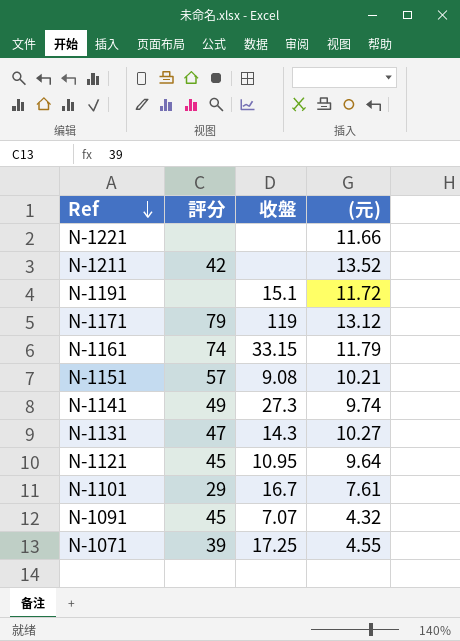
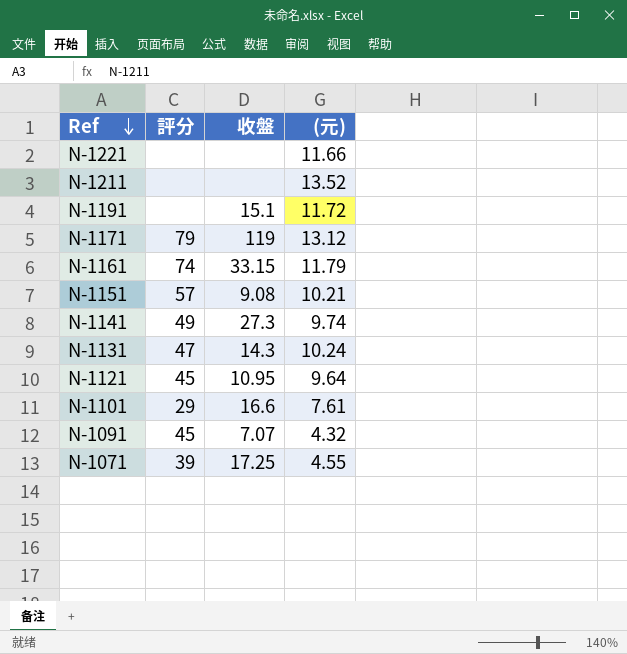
N-1211 | 評分: 42 -> none
N-1131 | (元): 10.27 -> 10.24
N-1101 | 收盤: 16.7 -> 16.6

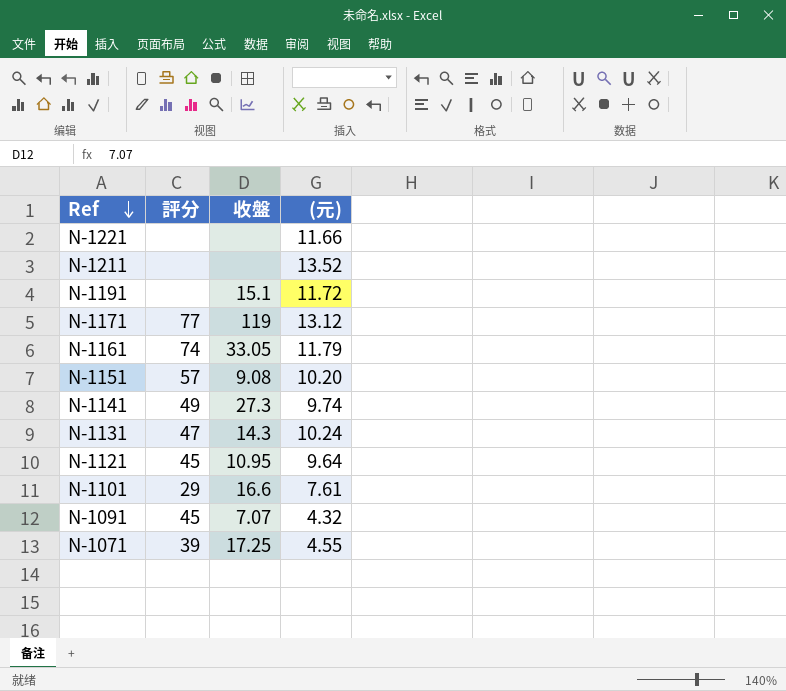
N-1171 | 評分: 79 -> 77
N-1161 | 收盤: 33.15 -> 33.05
N-1151 | (元): 10.21 -> 10.20

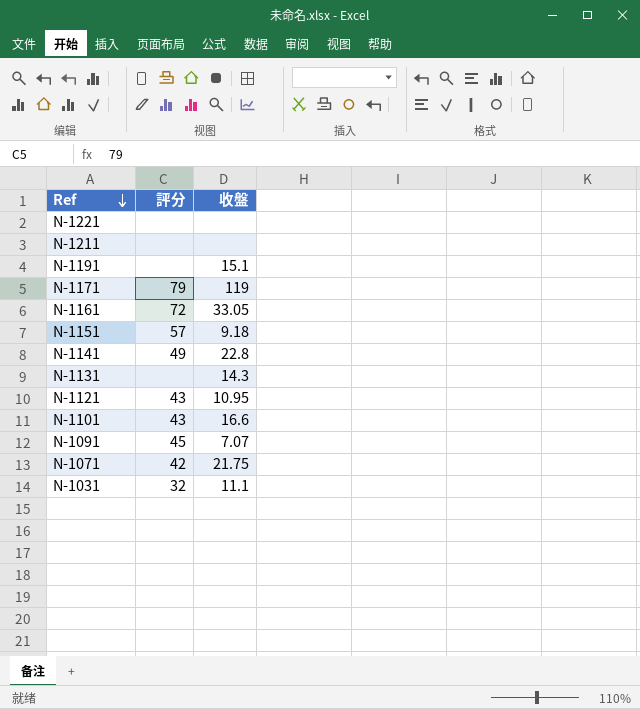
column (元) | position: 4 -> none
N-1171 | 評分: 77 -> 79
N-1161 | 評分: 74 -> 72
N-1151 | 收盤: 9.08 -> 9.18
N-1141 | 收盤: 27.3 -> 22.8
N-1131 | 評分: 47 -> none
N-1121 | 評分: 45 -> 43
N-1101 | 評分: 29 -> 43
N-1071 | 評分: 39 -> 42
N-1071 | 收盤: 17.25 -> 21.75
row N-1031: none -> 32 | 11.1

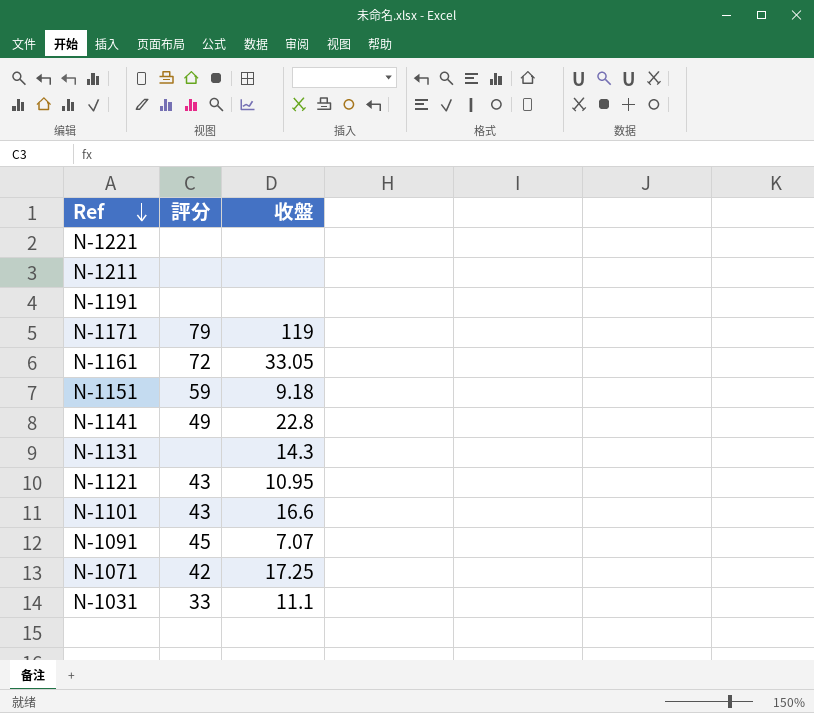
N-1191 | 收盤: 15.1 -> none
N-1151 | 評分: 57 -> 59
N-1071 | 收盤: 21.75 -> 17.25
N-1031 | 評分: 32 -> 33

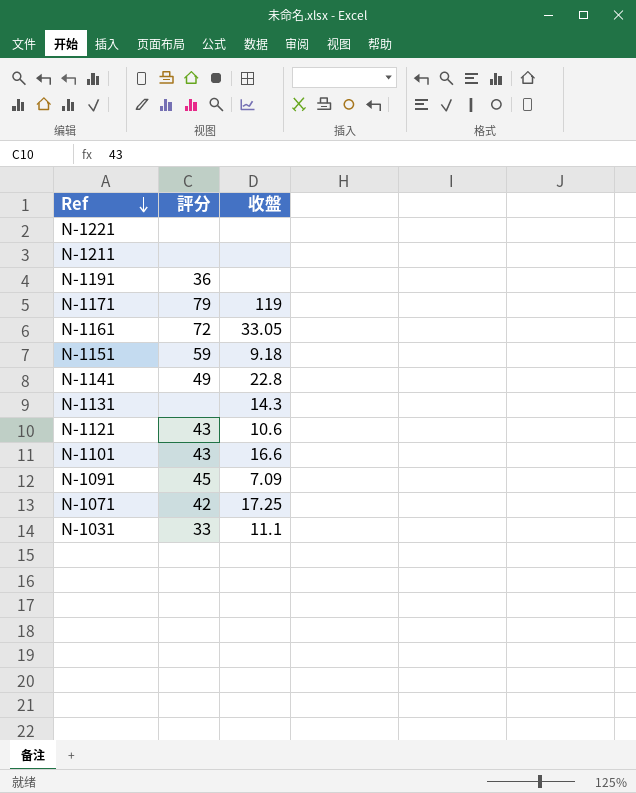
N-1191 | 評分: none -> 36
N-1121 | 收盤: 10.95 -> 10.6
N-1091 | 收盤: 7.07 -> 7.09

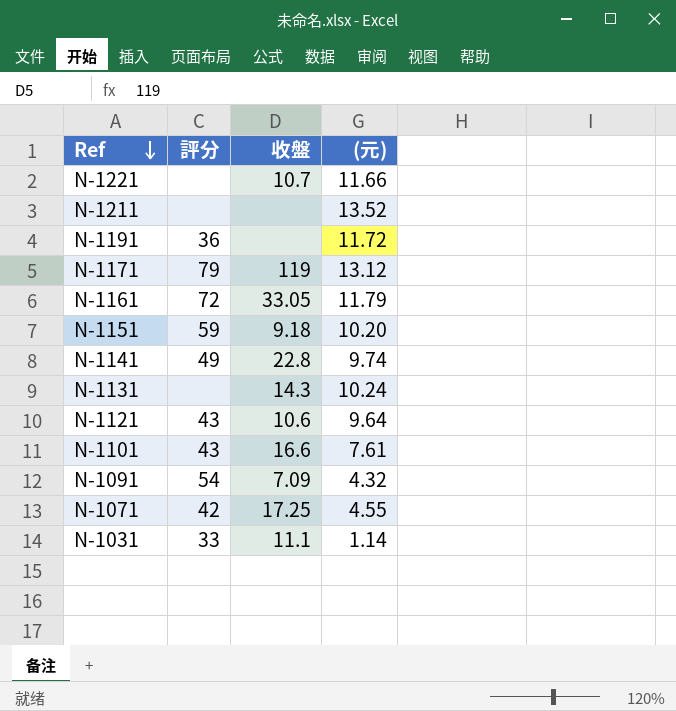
column (元) | position: none -> 4
N-1221 | 收盤: none -> 10.7
N-1091 | 評分: 45 -> 54

